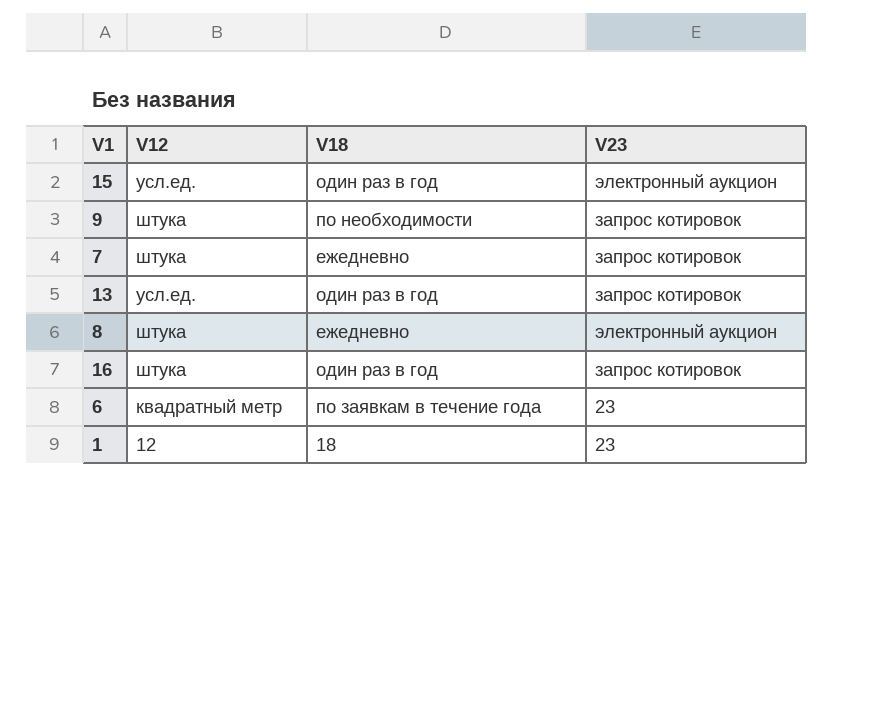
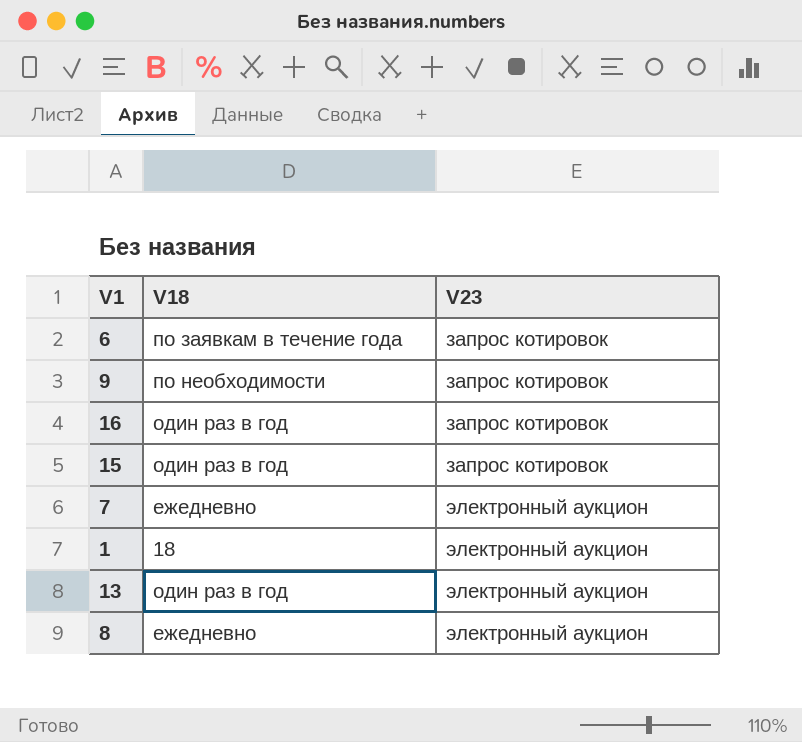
row order: none -> V23 ascending
column V12 | position: 2 -> none
6 | V23: 23 -> запрос котировок
15 | V23: электронный аукцион -> запрос котировок
7 | V23: запрос котировок -> электронный аукцион
1 | V23: 23 -> электронный аукцион
13 | V23: запрос котировок -> электронный аукцион

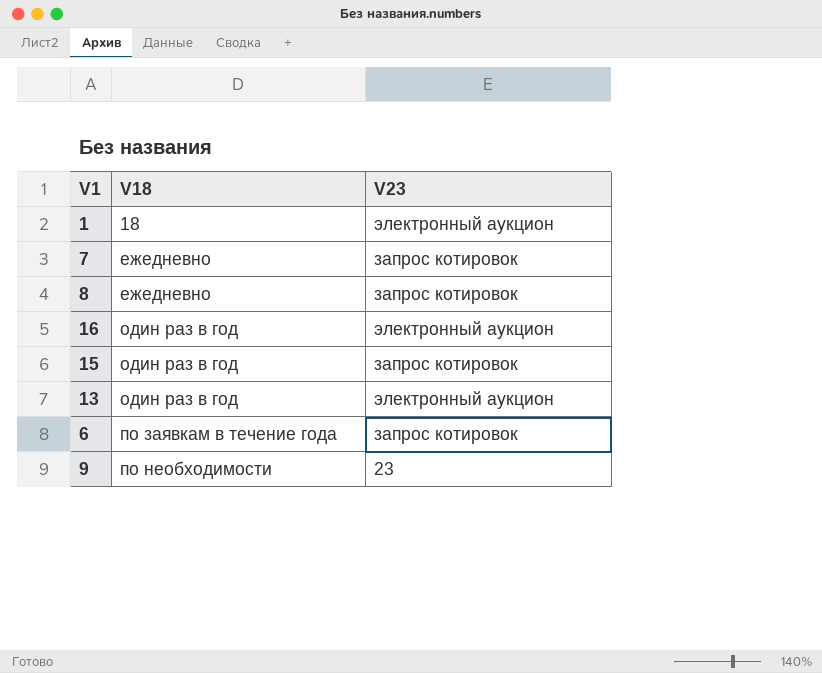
row order: V23 ascending -> V18 ascending
7 | V23: электронный аукцион -> запрос котировок
8 | V23: электронный аукцион -> запрос котировок
16 | V23: запрос котировок -> электронный аукцион
9 | V23: запрос котировок -> 23

